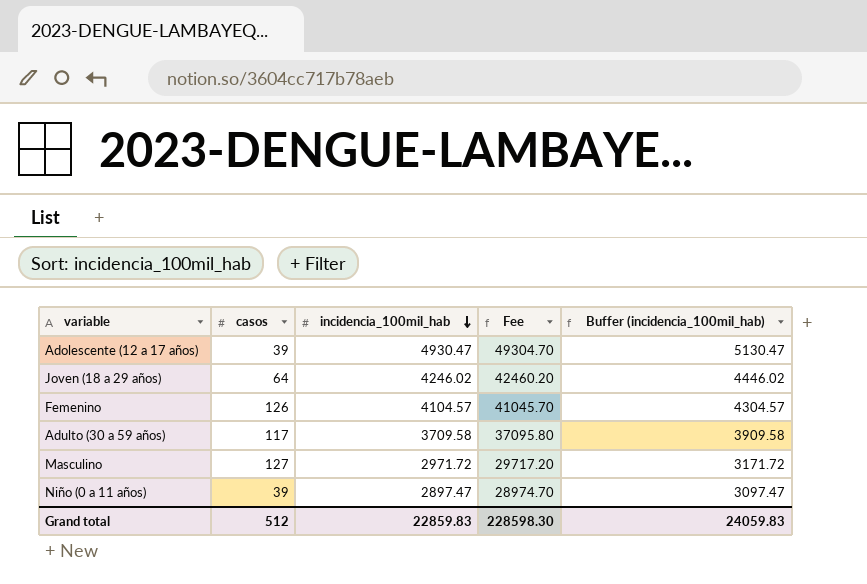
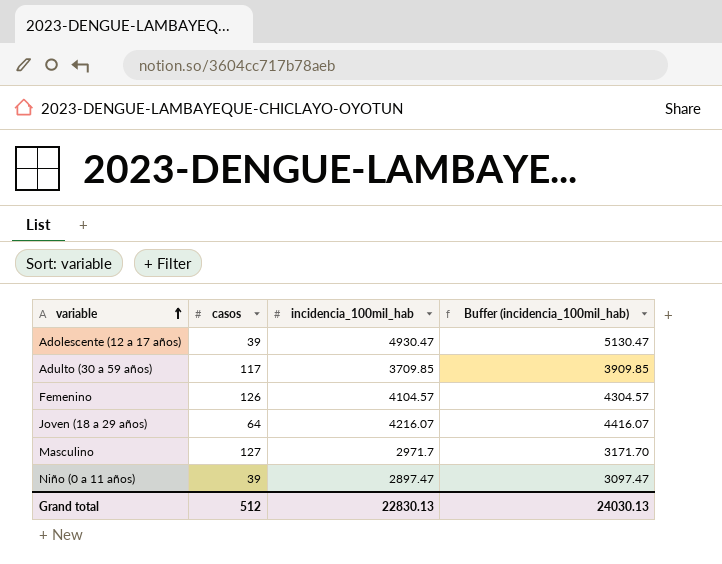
row order: incidencia_100mil_hab descending -> variable ascending
column Fee | formula: [incidencia_100mil_hab] * 10 -> none
Adulto (30 a 59 años) | incidencia_100mil_hab: 3709.58 -> 3709.85
Adulto (30 a 59 años) | Buffer (incidencia_100mil_hab): 3909.58 -> 3909.85
Joven (18 a 29 años) | incidencia_100mil_hab: 4246.02 -> 4216.07
Joven (18 a 29 años) | Buffer (incidencia_100mil_hab): 4446.02 -> 4416.07
Masculino | incidencia_100mil_hab: 2971.72 -> 2971.7
Masculino | Buffer (incidencia_100mil_hab): 3171.72 -> 3171.70
Grand total | incidencia_100mil_hab: 22859.83 -> 22830.13
Grand total | Buffer (incidencia_100mil_hab): 24059.83 -> 24030.13

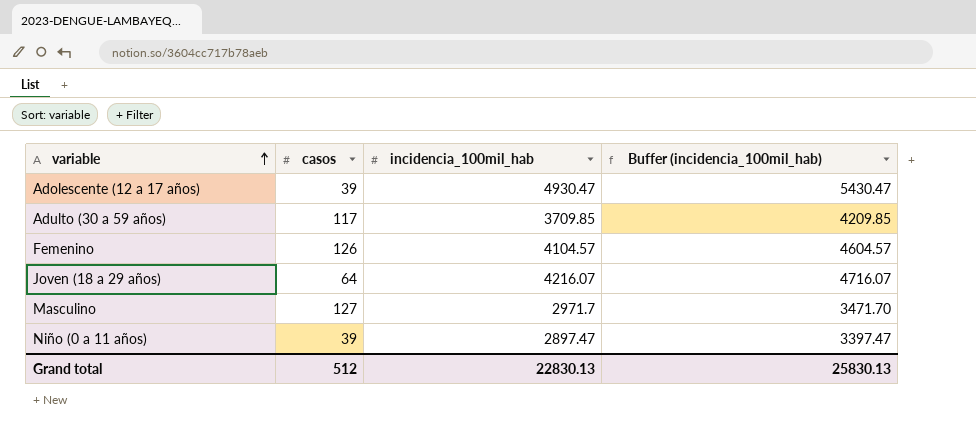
column Buffer (incidencia_100mil_hab) | formula: [incidencia_100mil_hab] + 200 -> [incidencia_100mil_hab] + 500
Grand total | Buffer (incidencia_100mil_hab): 24030.13 -> 25830.13

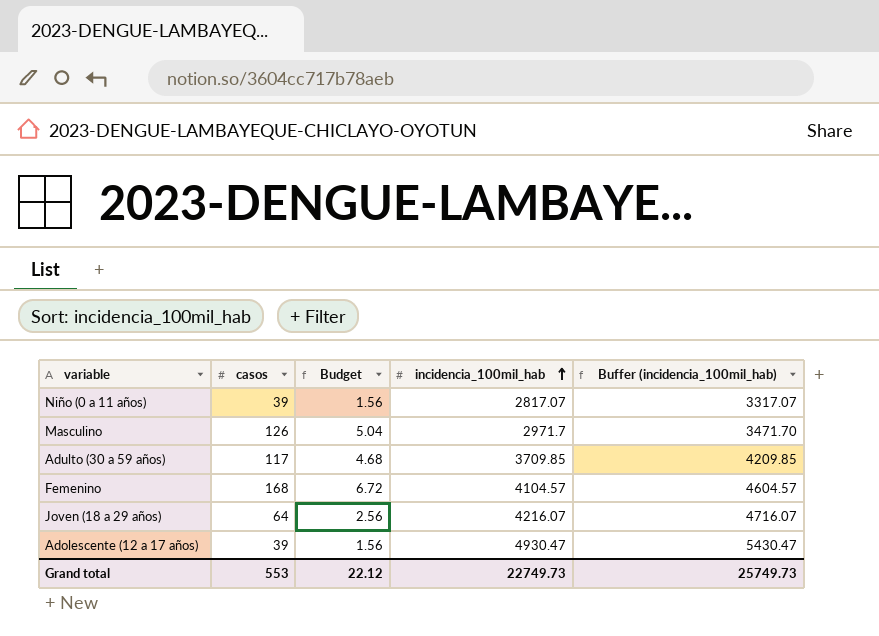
row order: variable ascending -> incidencia_100mil_hab ascending
column Budget | formula: none -> [casos] * 0.04
Niño (0 a 11 años) | incidencia_100mil_hab: 2897.47 -> 2817.07
Niño (0 a 11 años) | Buffer (incidencia_100mil_hab): 3397.47 -> 3317.07
Masculino | casos: 127 -> 126
Femenino | casos: 126 -> 168
Grand total | casos: 512 -> 553
Grand total | incidencia_100mil_hab: 22830.13 -> 22749.73
Grand total | Buffer (incidencia_100mil_hab): 25830.13 -> 25749.73

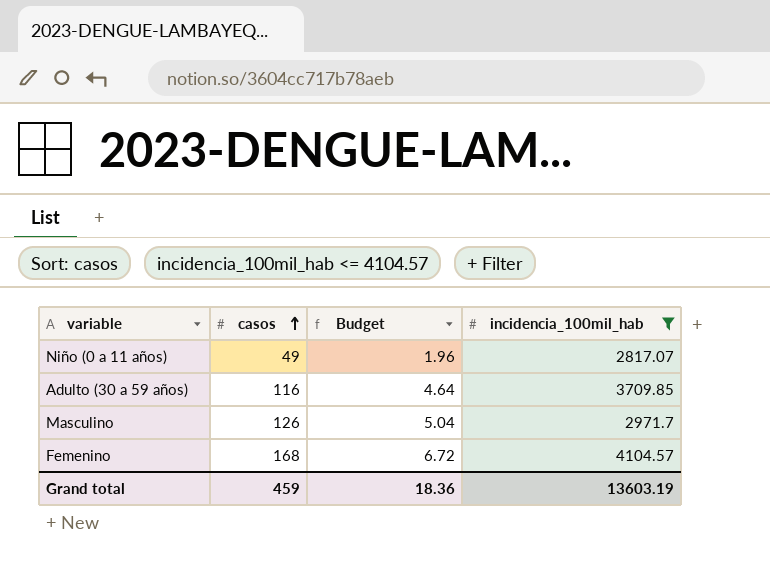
filter: none -> incidencia_100mil_hab <= 4104.57
row order: incidencia_100mil_hab ascending -> casos ascending
column Buffer (incidencia_100mil_hab) | formula: [incidencia_100mil_hab] + 500 -> none
Niño (0 a 11 años) | casos: 39 -> 49
Niño (0 a 11 años) | Budget: 1.56 -> 1.96
Adulto (30 a 59 años) | casos: 117 -> 116
Adulto (30 a 59 años) | Budget: 4.68 -> 4.64
Grand total | casos: 553 -> 459
Grand total | Budget: 22.12 -> 18.36
Grand total | incidencia_100mil_hab: 22749.73 -> 13603.19

